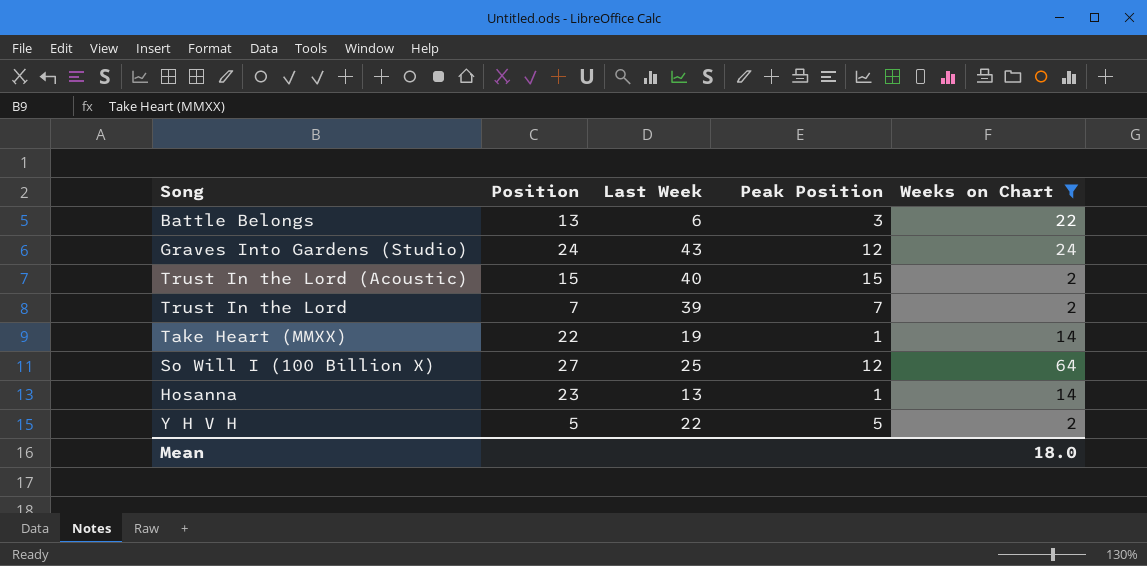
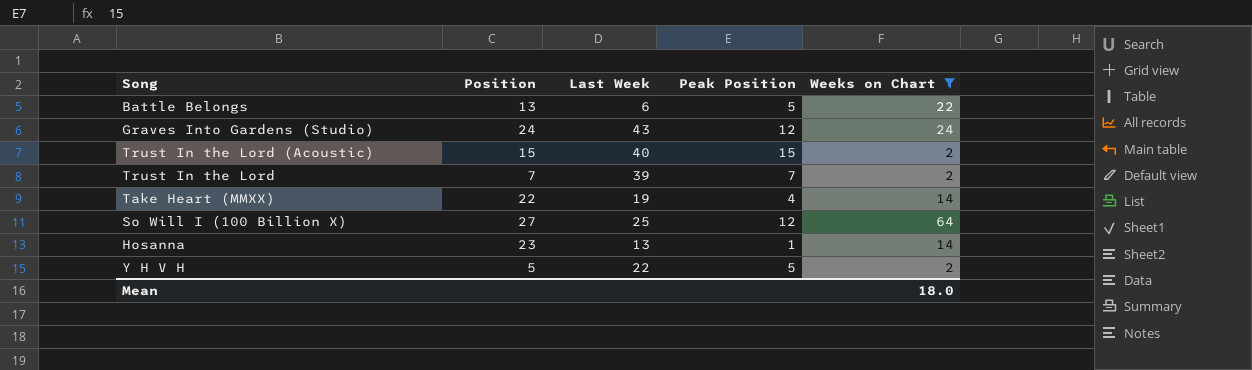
Battle Belongs | Peak Position: 3 -> 5
Take Heart (MMXX) | Peak Position: 1 -> 4

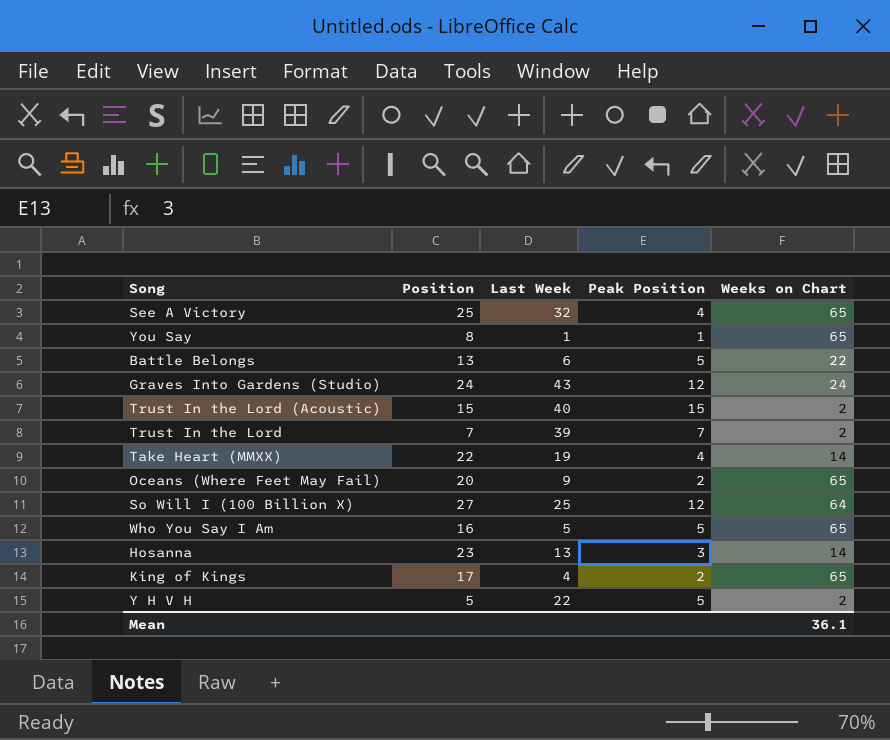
filter: Weeks on Chart != 65 -> none
Hosanna | Peak Position: 1 -> 3
Mean | Weeks on Chart: 18.0 -> 36.1

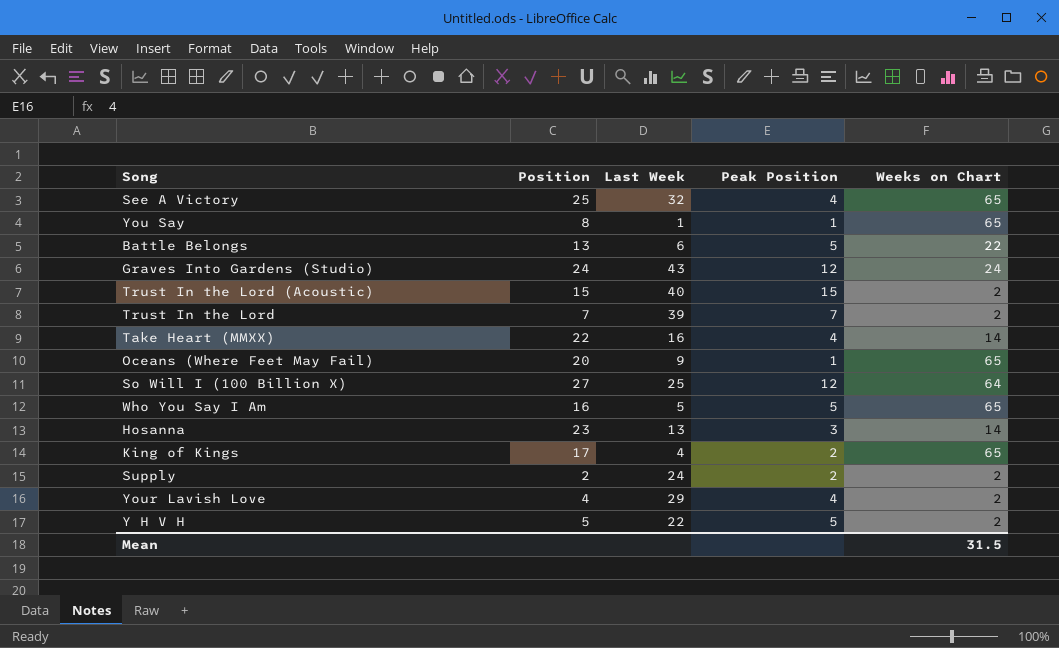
Take Heart (MMXX) | Last Week: 19 -> 16
Oceans (Where Feet May Fail) | Peak Position: 2 -> 1
row Supply: none -> 2 | 24 | 2 | 2
row Your Lavish Love: none -> 4 | 29 | 4 | 2
Mean | Weeks on Chart: 36.1 -> 31.5

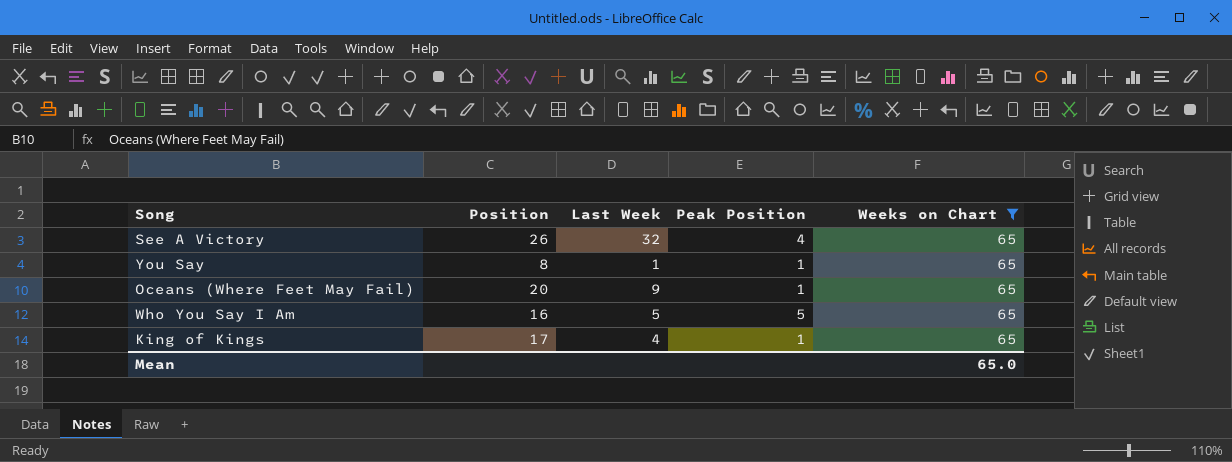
filter: none -> Weeks on Chart = 65
See A Victory | Position: 25 -> 26
King of Kings | Peak Position: 2 -> 1
Mean | Weeks on Chart: 31.5 -> 65.0

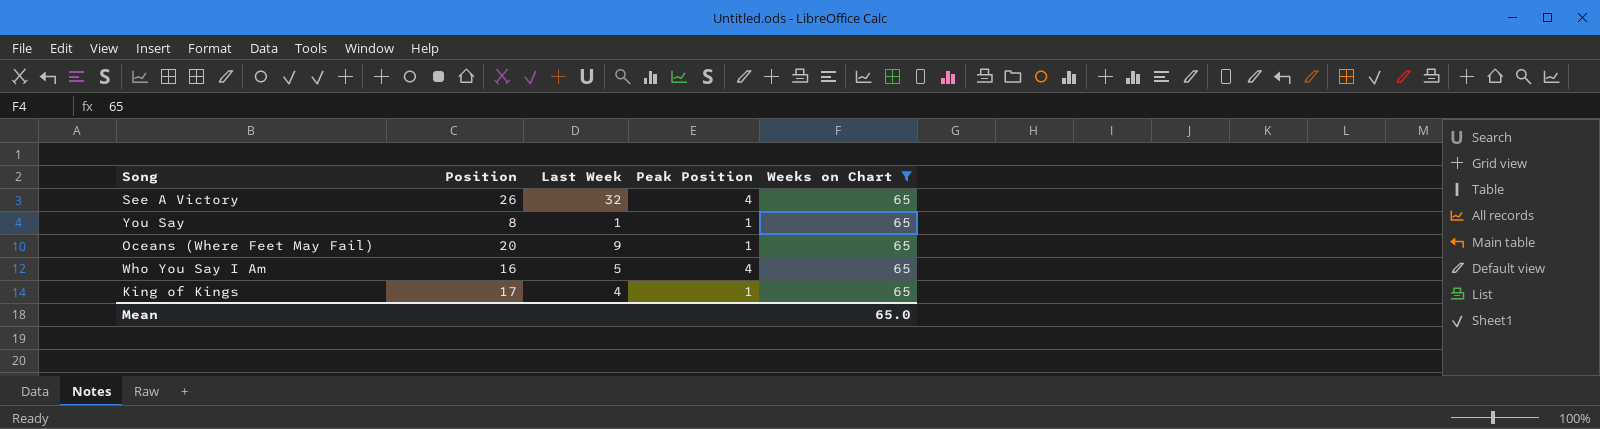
Who You Say I Am | Peak Position: 5 -> 4

